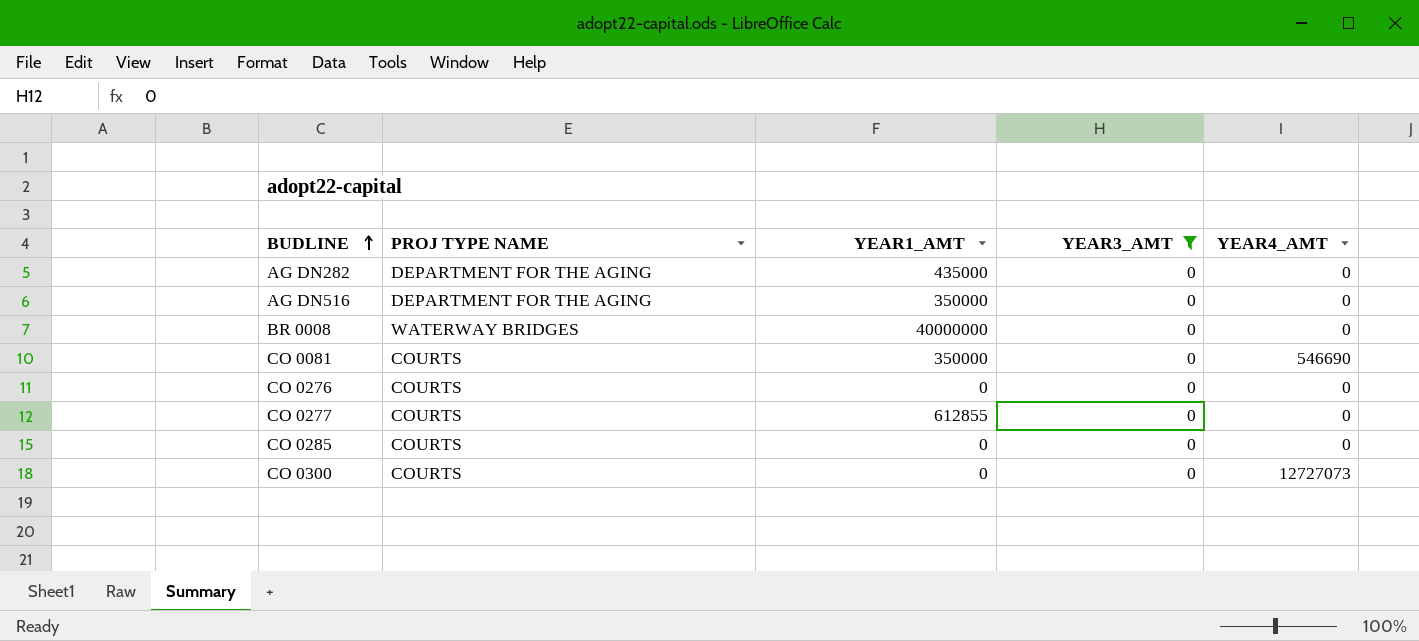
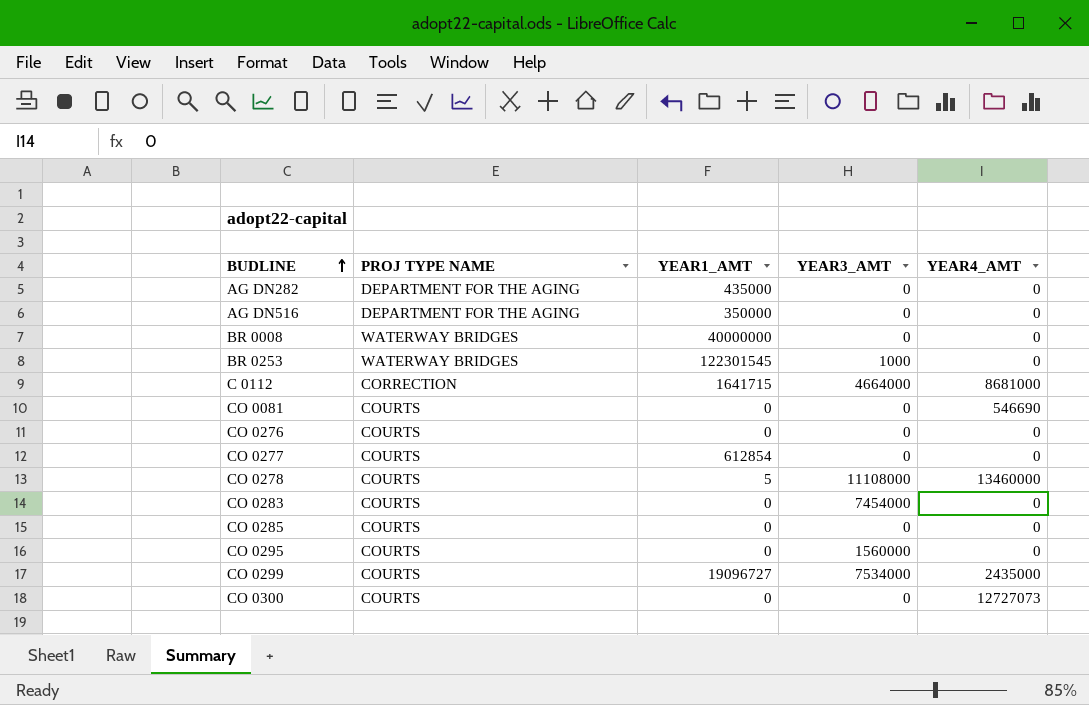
filter: YEAR3_AMT = 0 -> none
CO 0081 | YEAR1_AMT: 350000 -> 0
CO 0277 | YEAR1_AMT: 612855 -> 612854

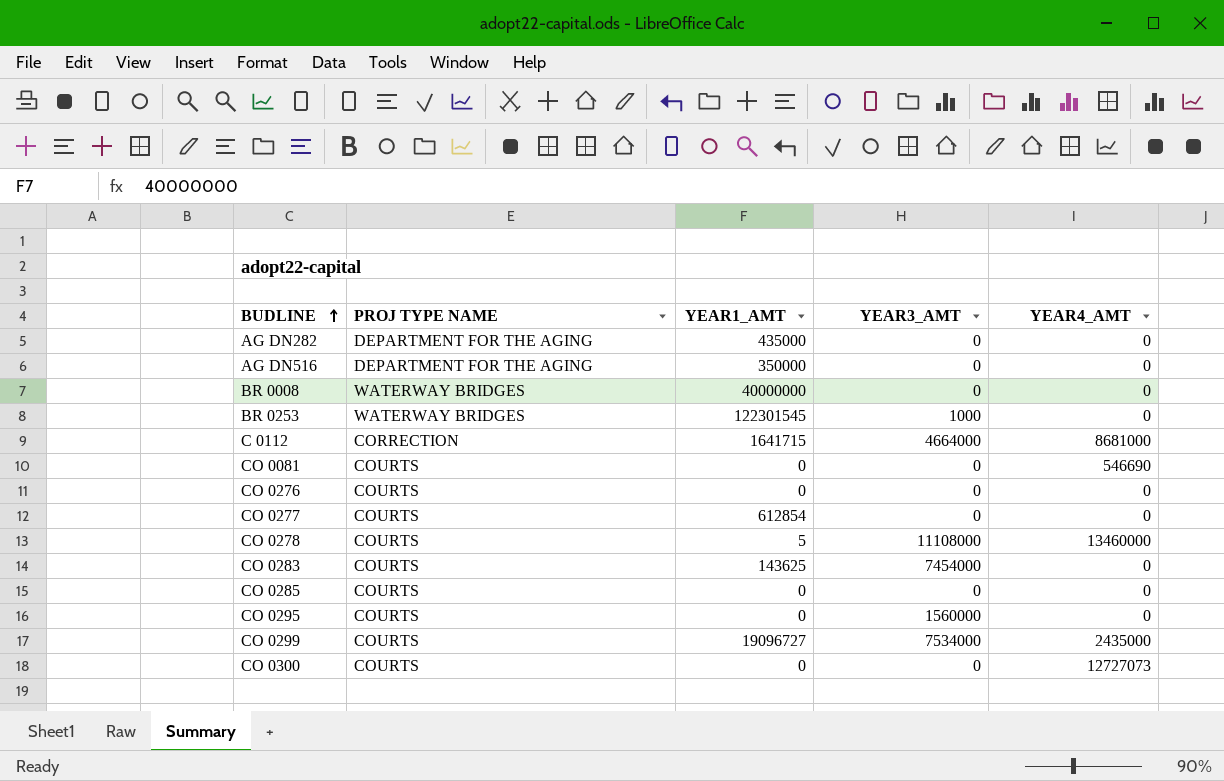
CO 0283 | YEAR1_AMT: 0 -> 143625

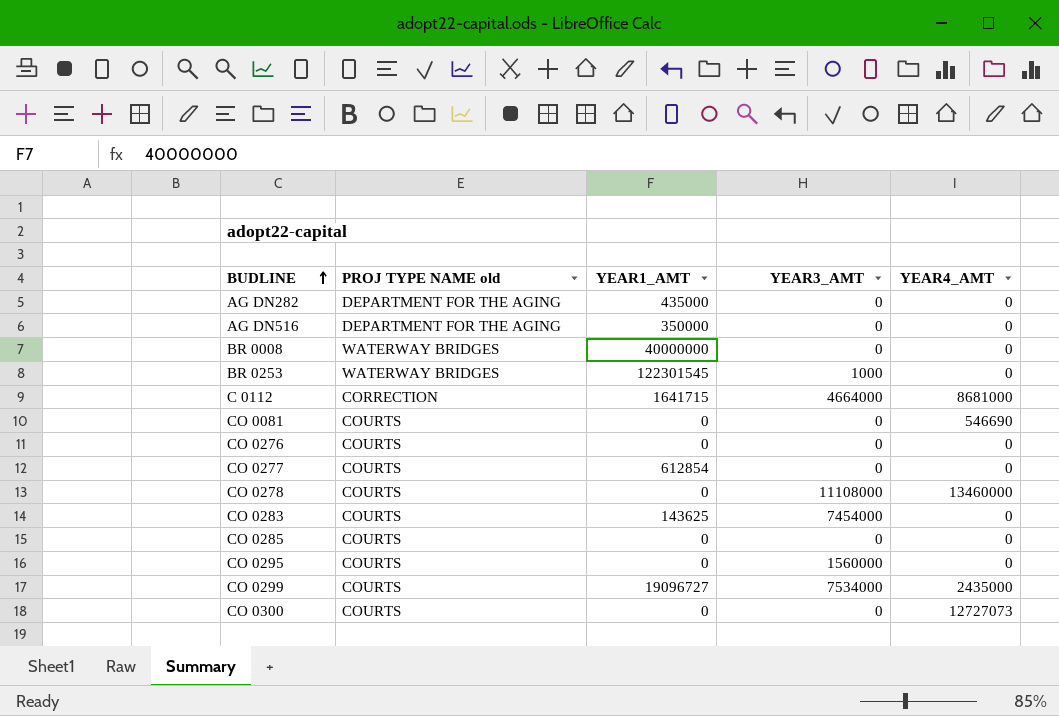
column name: PROJ TYPE NAME -> PROJ TYPE NAME old
CO 0278 | YEAR1_AMT: 5 -> 0

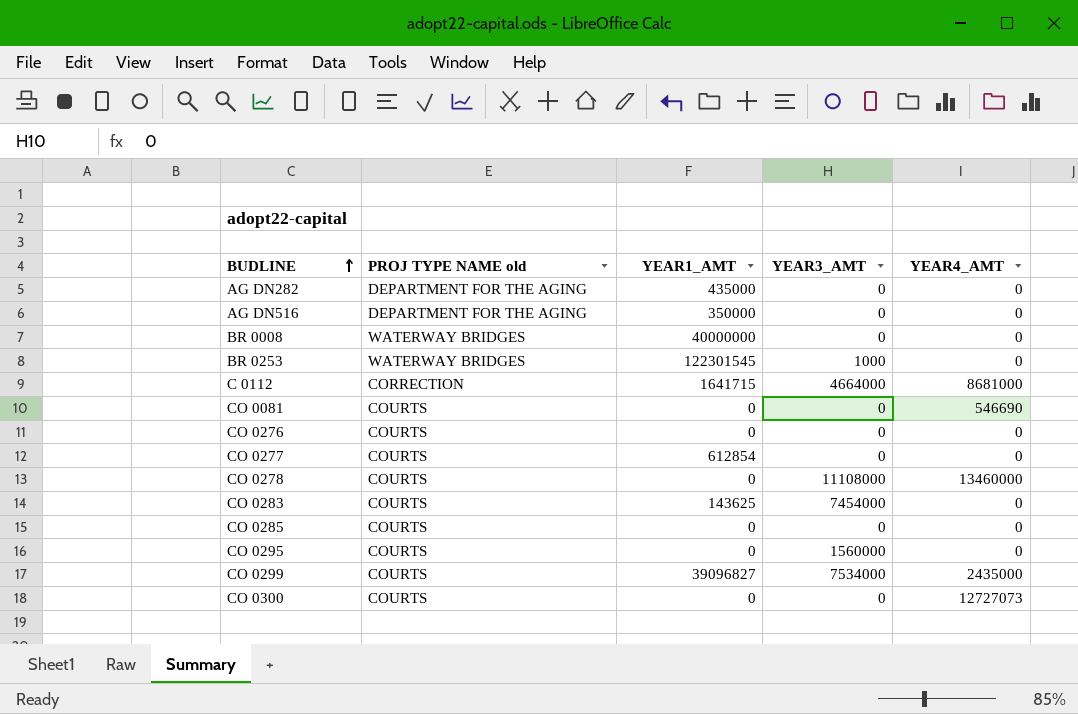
CO 0299 | YEAR1_AMT: 19096727 -> 39096827

